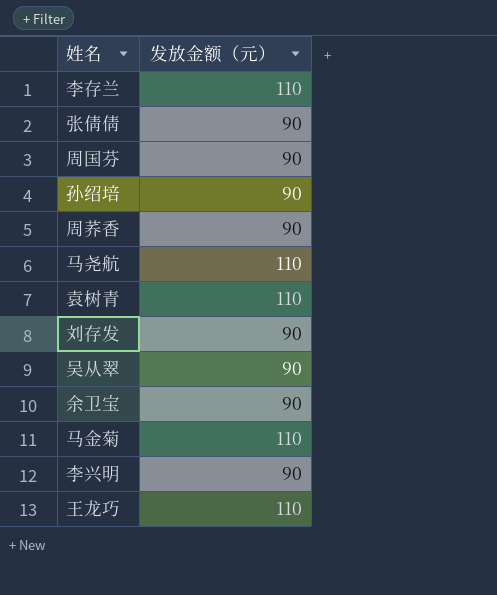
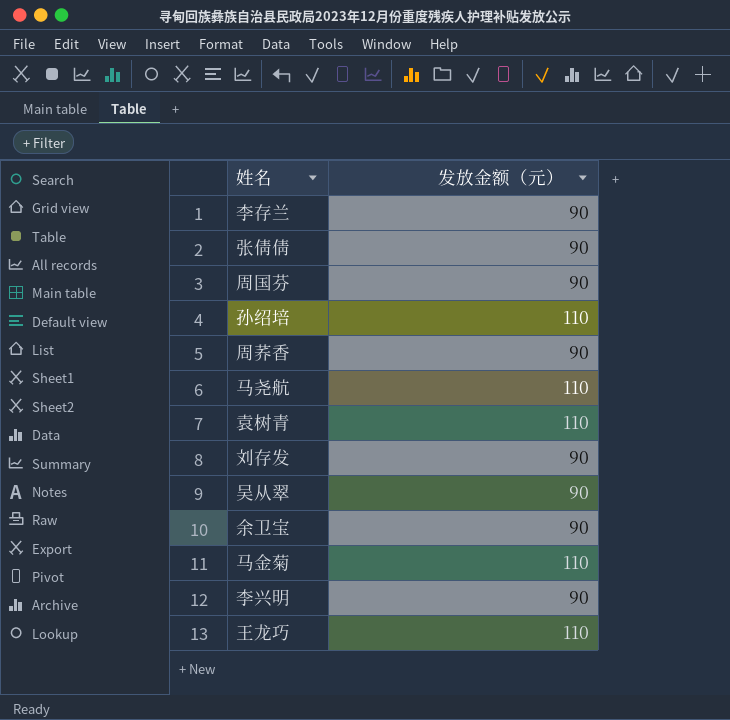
李存兰 | 发放金额（元）: 110 -> 90
孙绍培 | 发放金额（元）: 90 -> 110

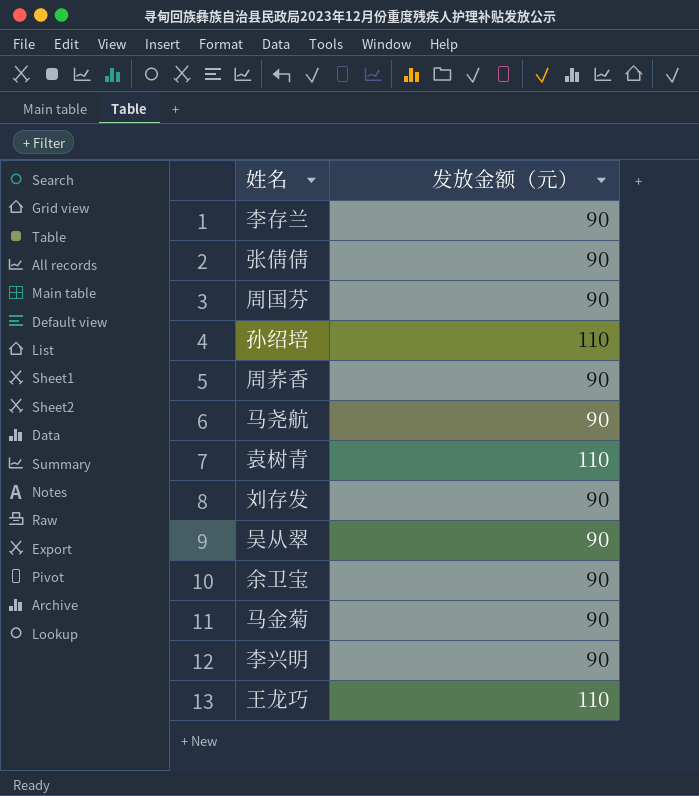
马尧航 | 发放金额（元）: 110 -> 90
马金菊 | 发放金额（元）: 110 -> 90

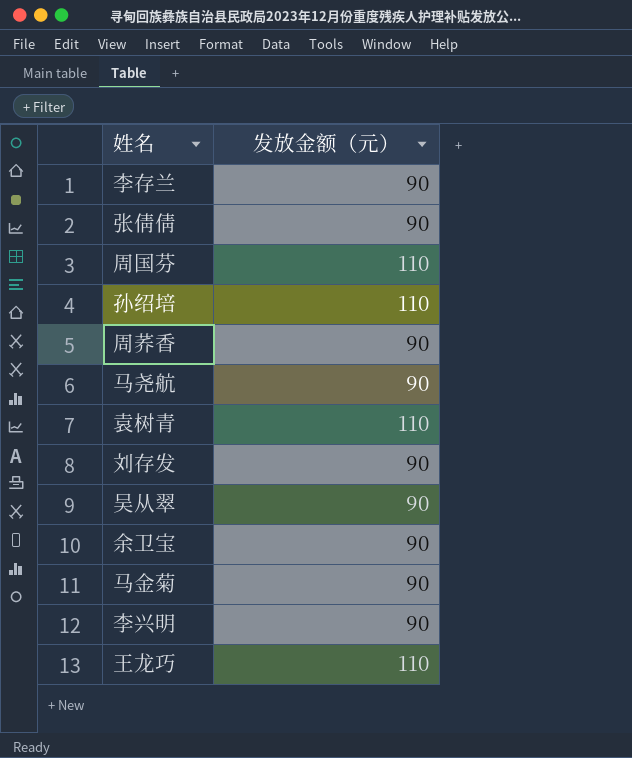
周国芬 | 发放金额（元）: 90 -> 110

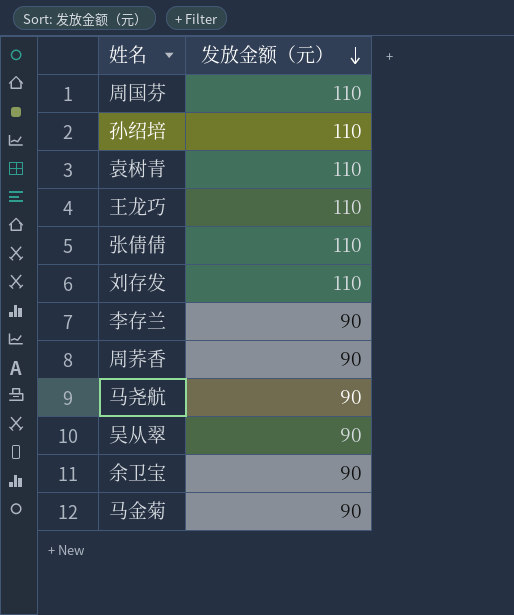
row order: none -> 发放金额（元） descending
row 李兴明: 90 -> none
张倩倩 | 发放金额（元）: 90 -> 110
刘存发 | 发放金额（元）: 90 -> 110

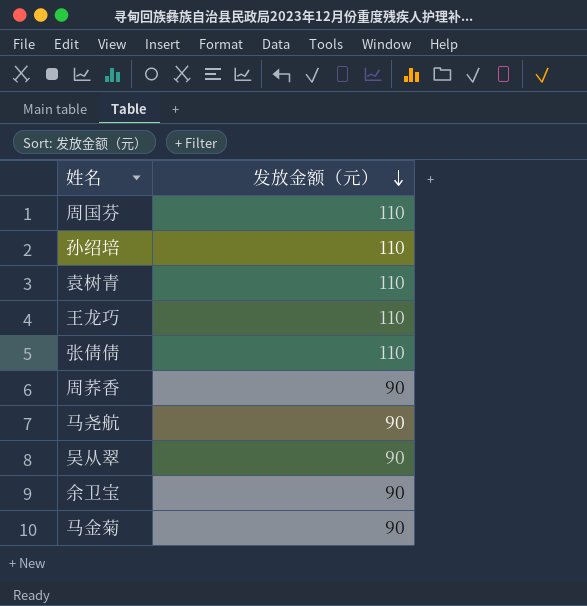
row 刘存发: 110 -> none
row 李存兰: 90 -> none

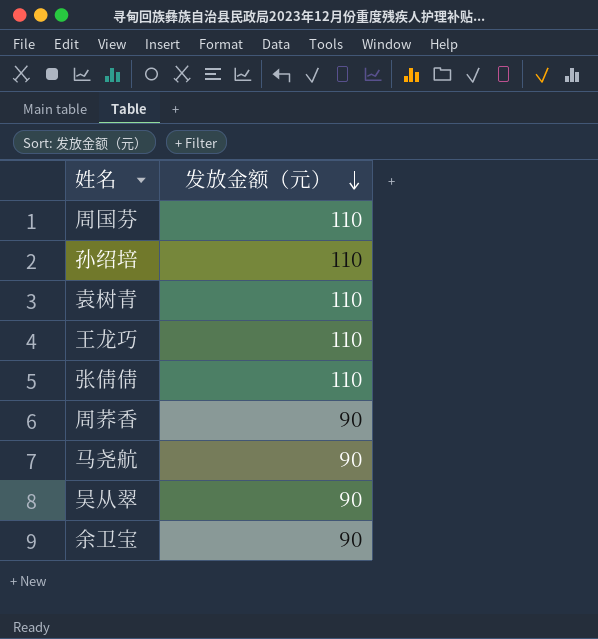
row 马金菊: 90 -> none

